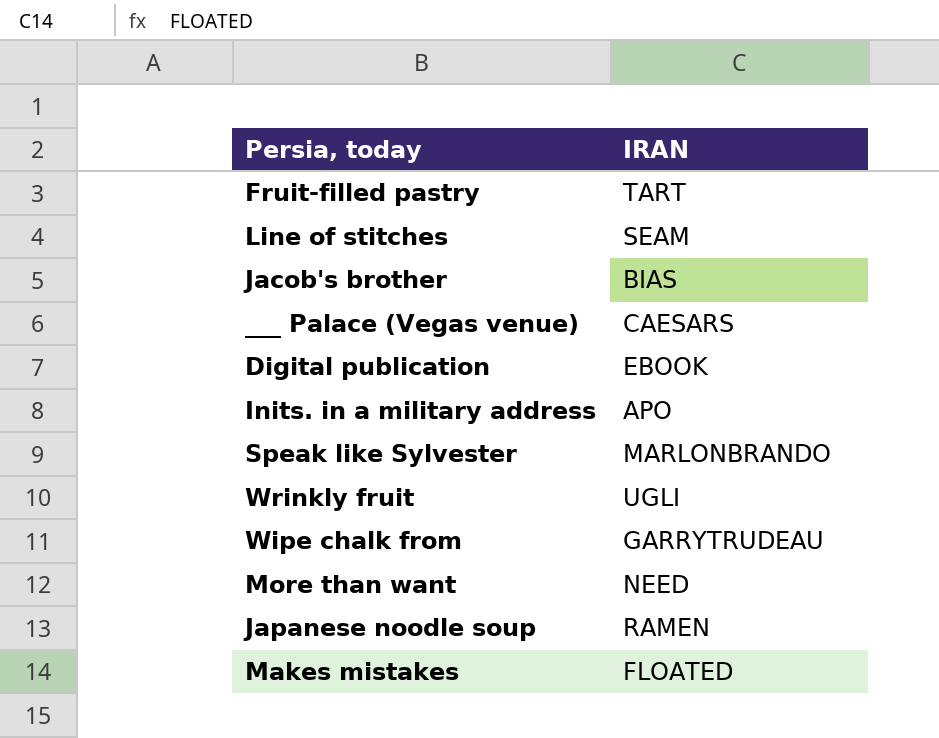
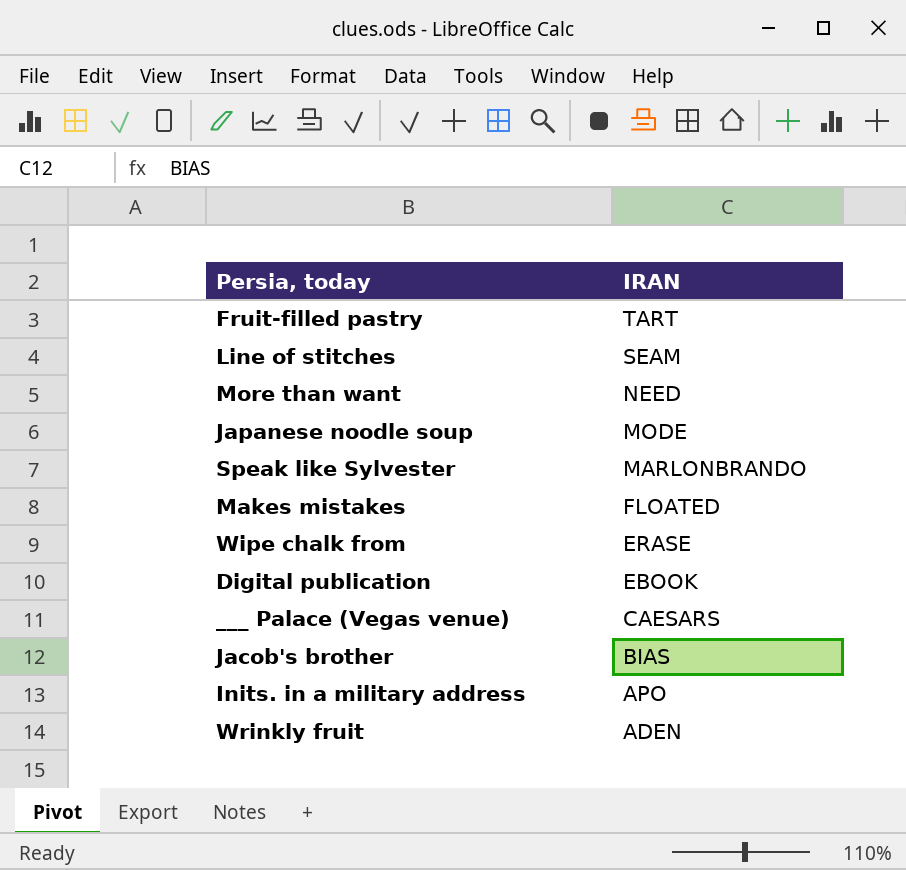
row order: none -> IRAN descending
Japanese noodle soup | IRAN: RAMEN -> MODE
Wipe chalk from | IRAN: GARRYTRUDEAU -> ERASE
Wrinkly fruit | IRAN: UGLI -> ADEN

